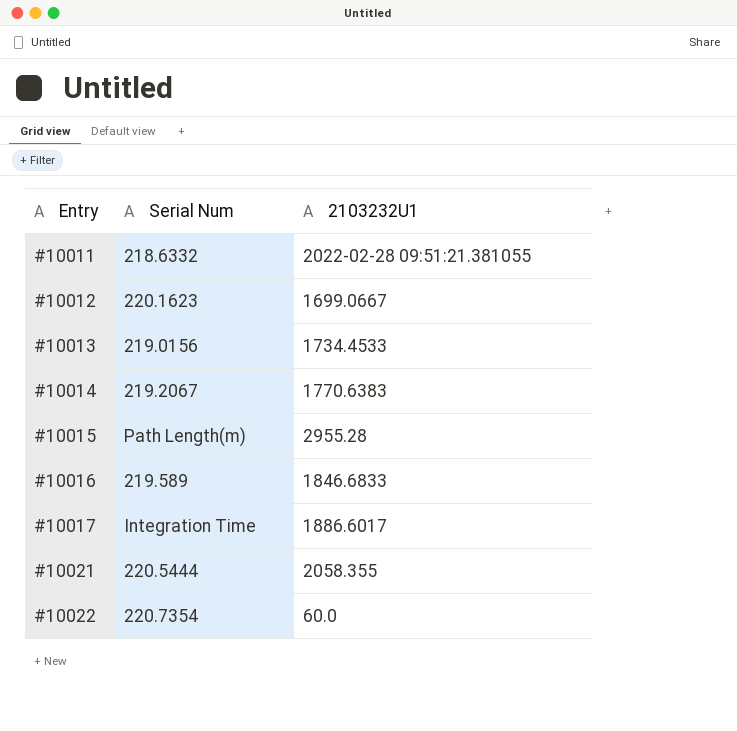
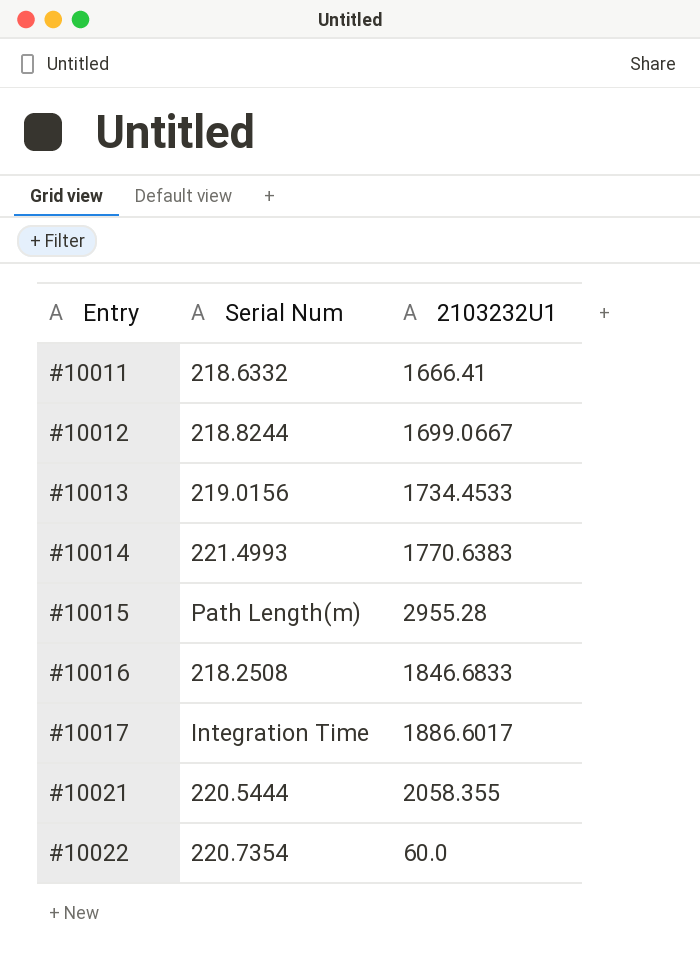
#10011 | 2103232U1: 2022-02-28 09:51:21.381055 -> 1666.41
#10012 | Serial Num: 220.1623 -> 218.8244
#10014 | Serial Num: 219.2067 -> 221.4993
#10016 | Serial Num: 219.589 -> 218.2508

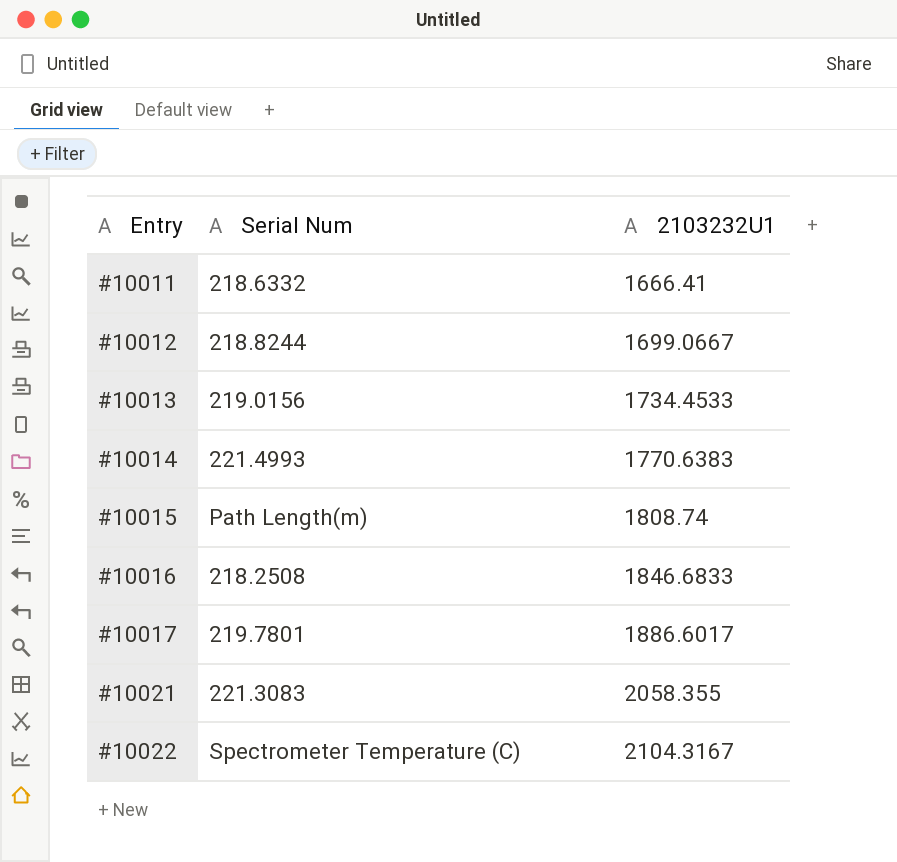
#10015 | 2103232U1: 2955.28 -> 1808.74
#10017 | Serial Num: Integration Time -> 219.7801
#10021 | Serial Num: 220.5444 -> 221.3083
#10022 | Serial Num: 220.7354 -> Spectrometer Temperature (C)
#10022 | 2103232U1: 60.0 -> 2104.3167

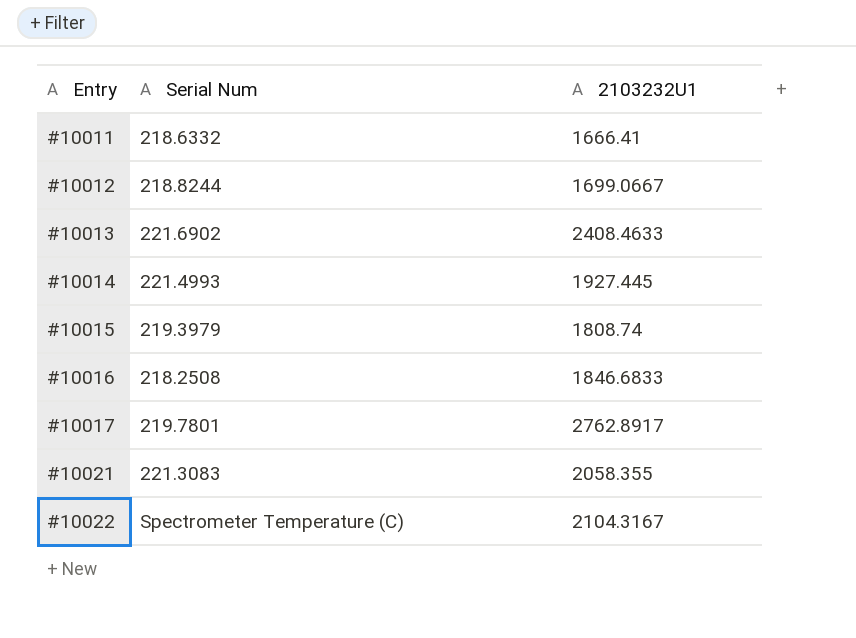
#10013 | Serial Num: 219.0156 -> 221.6902
#10013 | 2103232U1: 1734.4533 -> 2408.4633
#10014 | 2103232U1: 1770.6383 -> 1927.445
#10015 | Serial Num: Path Length(m) -> 219.3979
#10017 | 2103232U1: 1886.6017 -> 2762.8917

